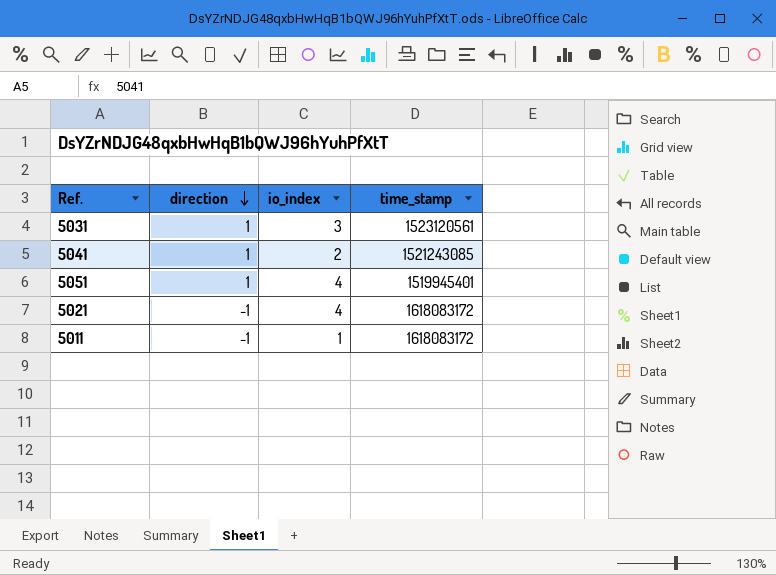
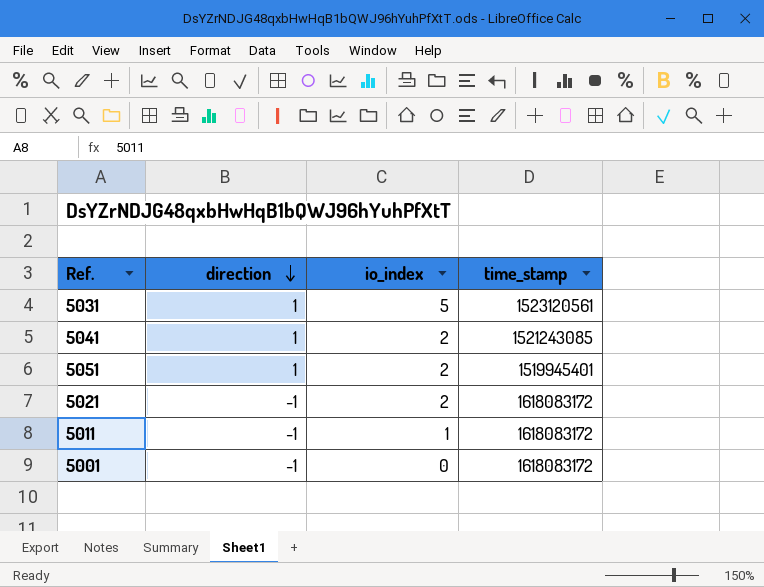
5031 | io_index: 3 -> 5
5051 | io_index: 4 -> 2
5021 | io_index: 4 -> 2
row 5001: none -> -1 | 0 | 1618083172

